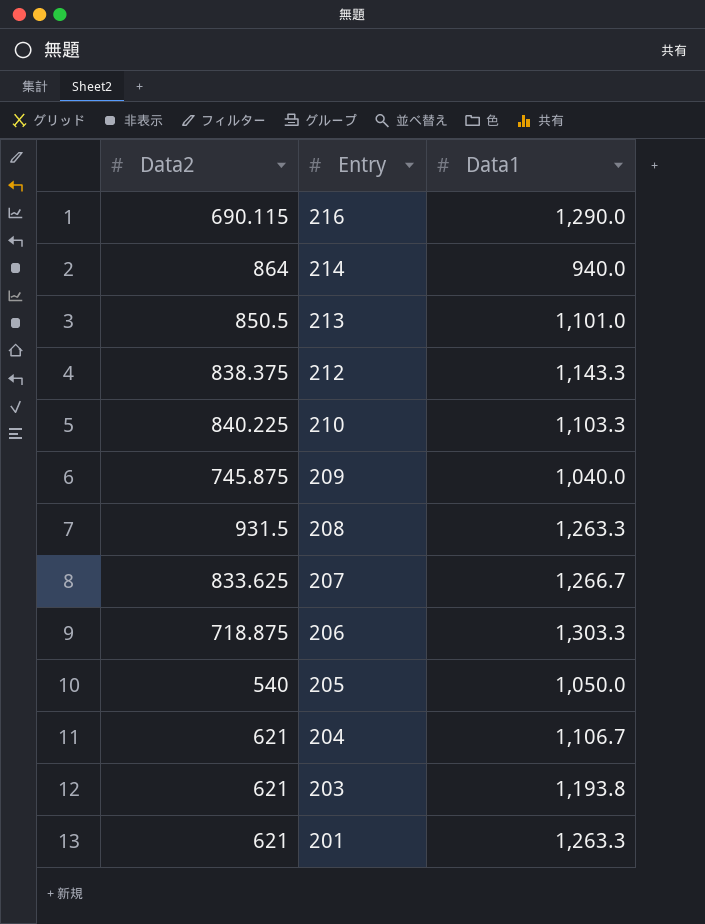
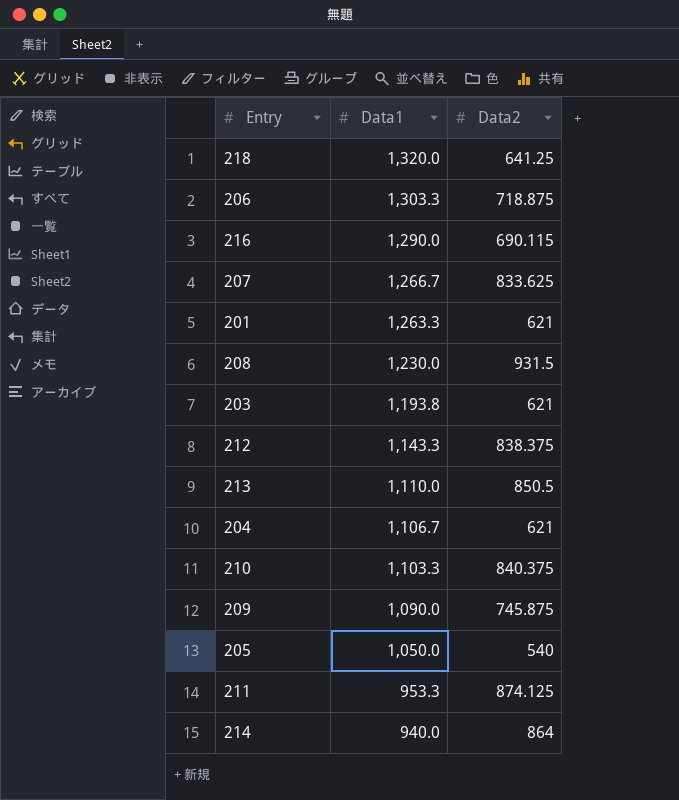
row order: Entry descending -> Data1 descending
column Data2 | position: 1 -> 3
row 218: none -> 1,320.0 | 641.25
208 | Data1: 1,263.3 -> 1,230.0
213 | Data1: 1,101.0 -> 1,110.0
210 | Data2: 840.225 -> 840.375
209 | Data1: 1,040.0 -> 1,090.0
row 211: none -> 953.3 | 874.125

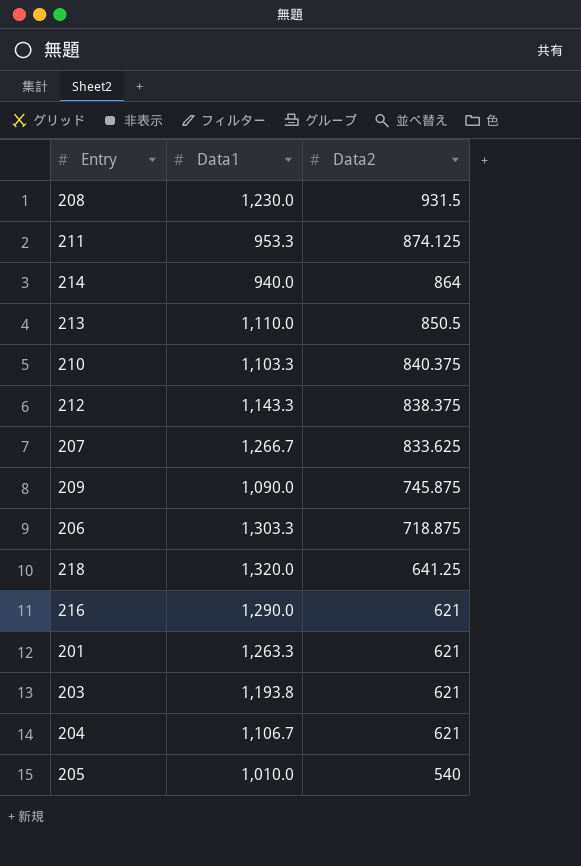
row order: Data1 descending -> Data2 descending
216 | Data2: 690.115 -> 621
205 | Data1: 1,050.0 -> 1,010.0

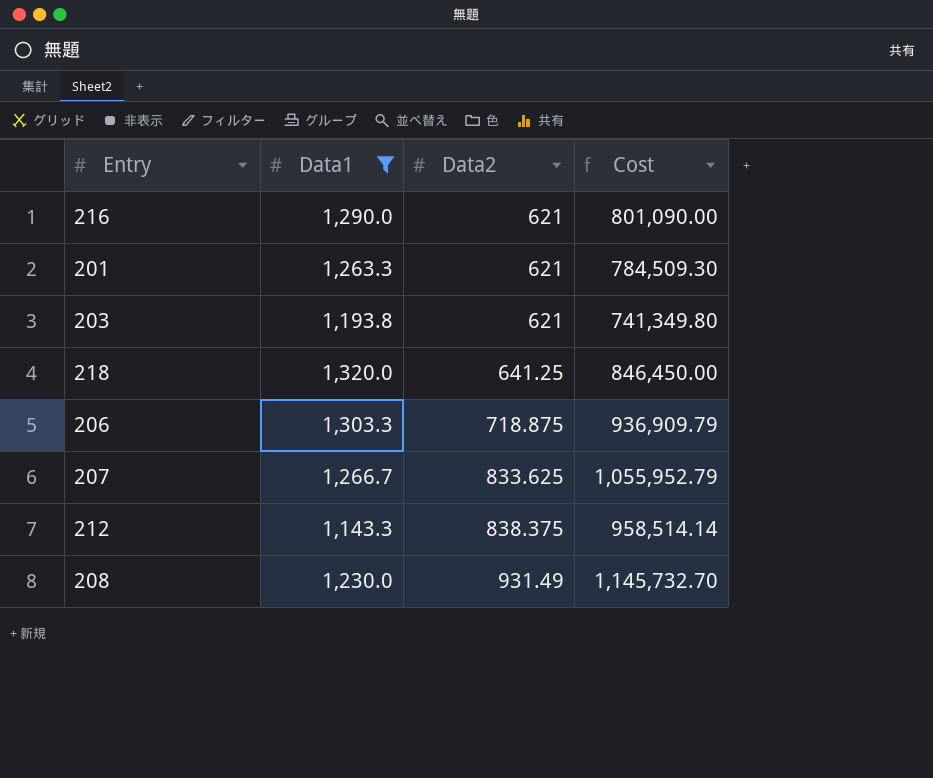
filter: none -> Data1 >= 1,143.3
row order: Data2 descending -> Data2 ascending
column Cost | formula: none -> [Data1] * [Data2]
208 | Data2: 931.5 -> 931.49

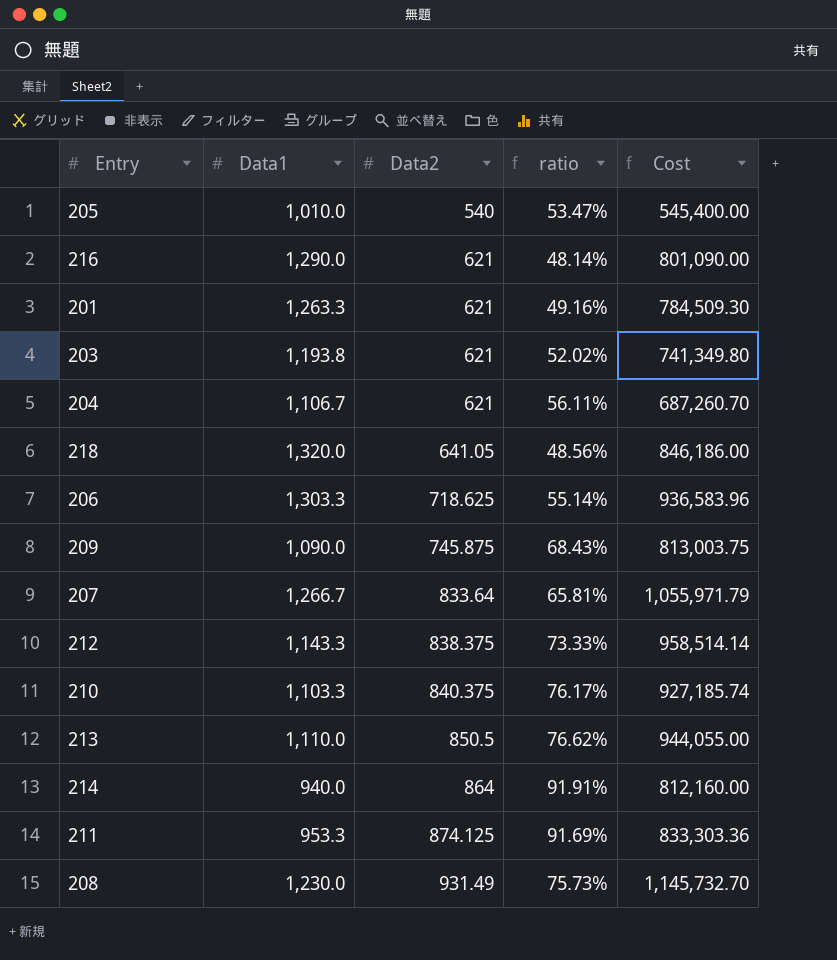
filter: Data1 >= 1,143.3 -> none
column ratio | formula: none -> [Data2] / [Data1]
218 | Data2: 641.25 -> 641.05
218 | Cost: 846,450.00 -> 846,186.00
206 | Data2: 718.875 -> 718.625
206 | Cost: 936,909.79 -> 936,583.96
207 | Data2: 833.625 -> 833.64
207 | Cost: 1,055,952.79 -> 1,055,971.79

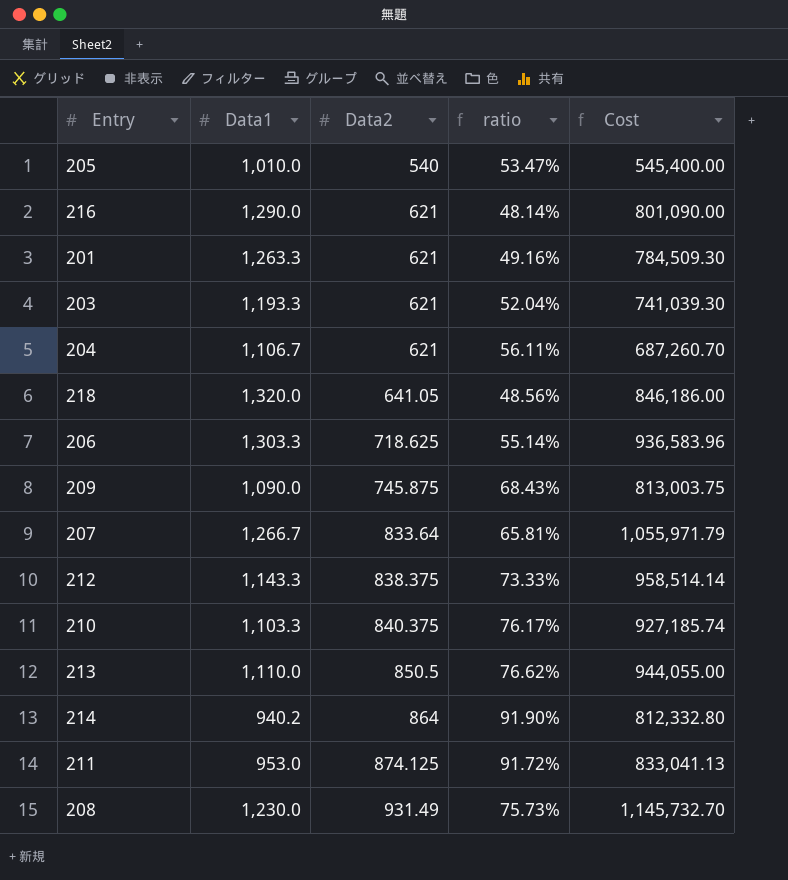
203 | Data1: 1,193.8 -> 1,193.3
203 | ratio: 52.02% -> 52.04%
203 | Cost: 741,349.80 -> 741,039.30
214 | Data1: 940.0 -> 940.2
214 | ratio: 91.91% -> 91.90%
214 | Cost: 812,160.00 -> 812,332.80
211 | Data1: 953.3 -> 953.0
211 | ratio: 91.69% -> 91.72%
211 | Cost: 833,303.36 -> 833,041.13

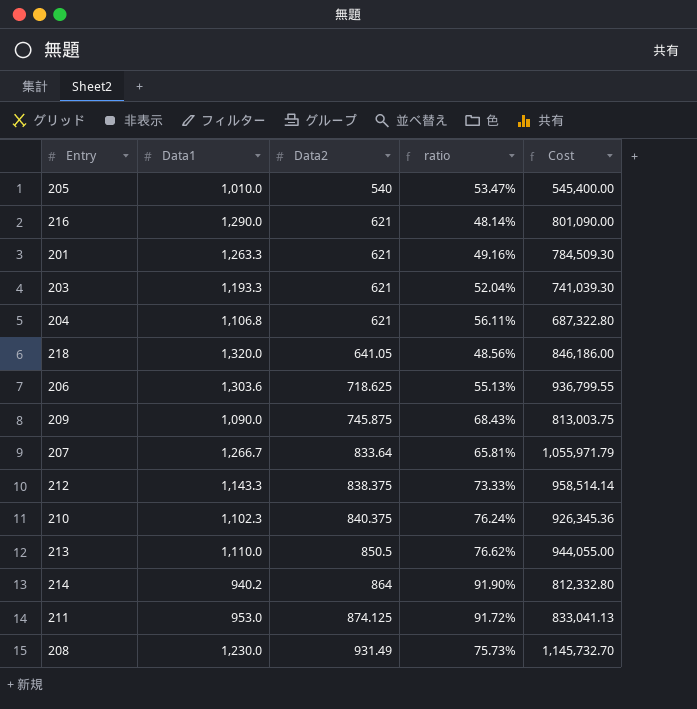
204 | Data1: 1,106.7 -> 1,106.8
204 | Cost: 687,260.70 -> 687,322.80
206 | Data1: 1,303.3 -> 1,303.6
206 | ratio: 55.14% -> 55.13%
206 | Cost: 936,583.96 -> 936,799.55
210 | Data1: 1,103.3 -> 1,102.3
210 | ratio: 76.17% -> 76.24%
210 | Cost: 927,185.74 -> 926,345.36

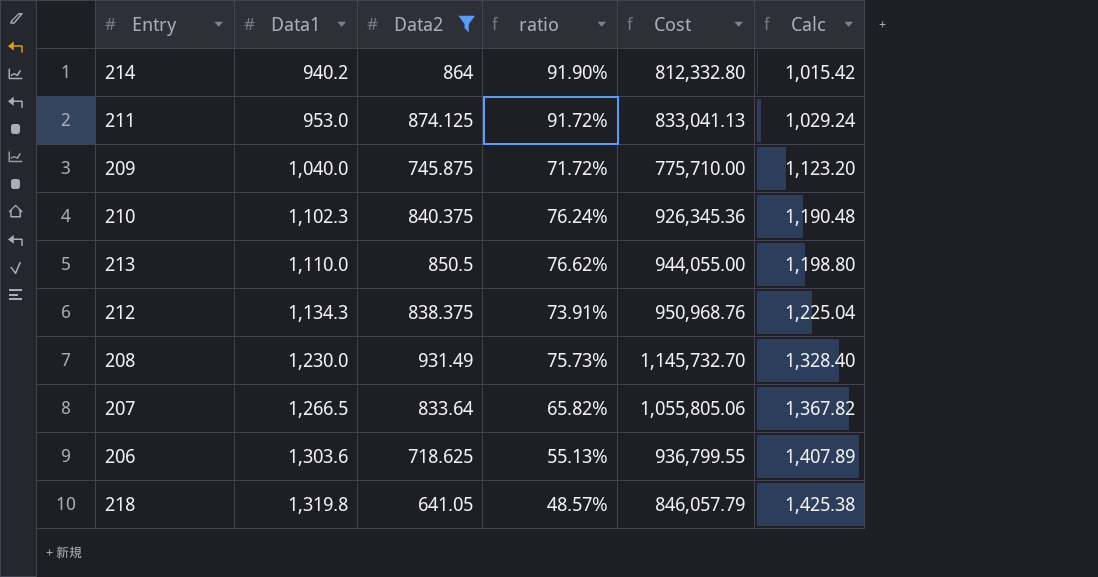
filter: none -> Data2 >= 641.05
row order: Data2 ascending -> Data1 ascending
column Calc | formula: none -> [Data1] * 1.08
209 | Data1: 1,090.0 -> 1,040.0
209 | ratio: 68.43% -> 71.72%
209 | Cost: 813,003.75 -> 775,710.00
212 | Data1: 1,143.3 -> 1,134.3
212 | ratio: 73.33% -> 73.91%
212 | Cost: 958,514.14 -> 950,968.76
207 | Data1: 1,266.7 -> 1,266.5
207 | ratio: 65.81% -> 65.82%
207 | Cost: 1,055,971.79 -> 1,055,805.06
218 | Data1: 1,320.0 -> 1,319.8
218 | ratio: 48.56% -> 48.57%
218 | Cost: 846,186.00 -> 846,057.79

